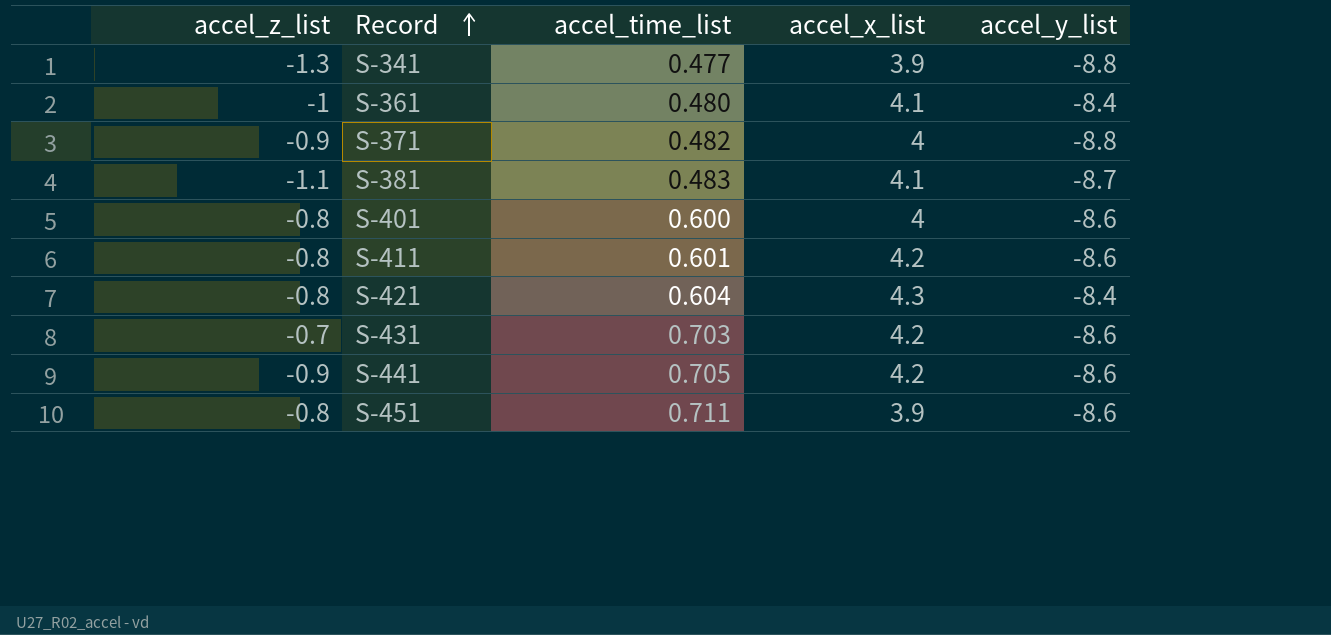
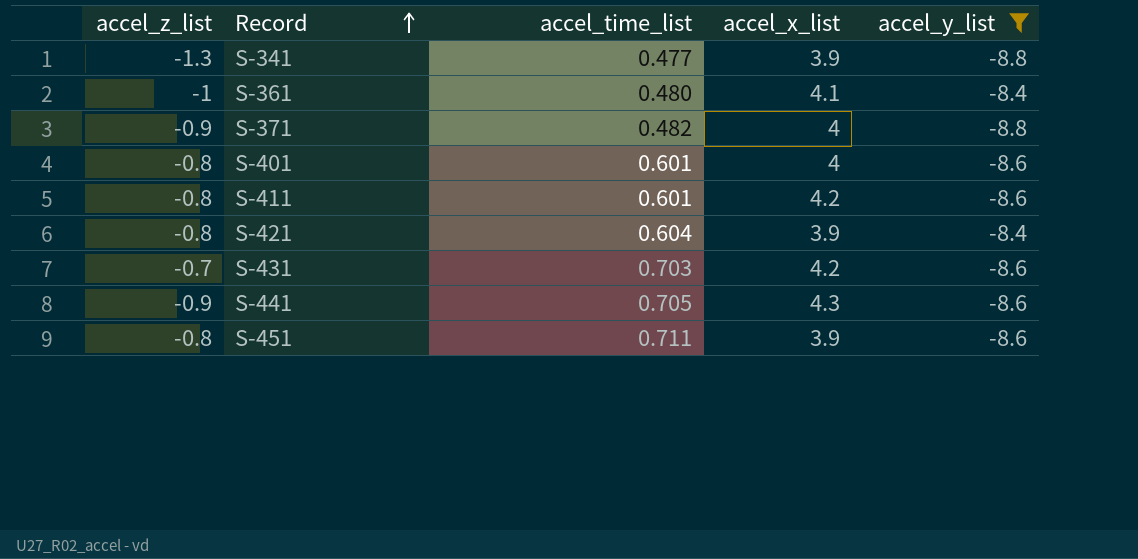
filter: none -> accel_y_list != -8.7
S-401 | accel_time_list: 0.600 -> 0.601
S-421 | accel_x_list: 4.3 -> 3.9
S-441 | accel_x_list: 4.2 -> 4.3

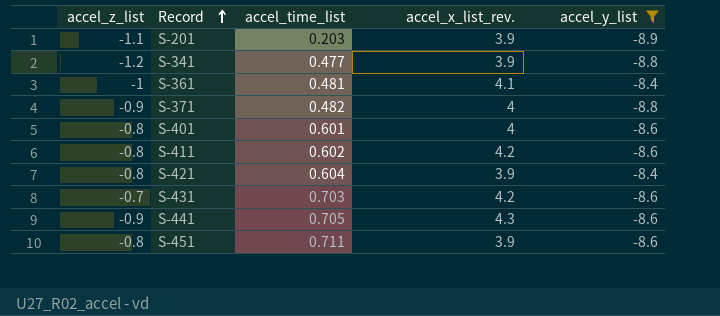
column name: accel_x_list -> accel_x_list_rev.
row S-201: none -> -1.1 | 0.203 | 3.9 | -8.9
S-341 | accel_z_list: -1.3 -> -1.2
S-361 | accel_time_list: 0.480 -> 0.481
S-411 | accel_time_list: 0.601 -> 0.602

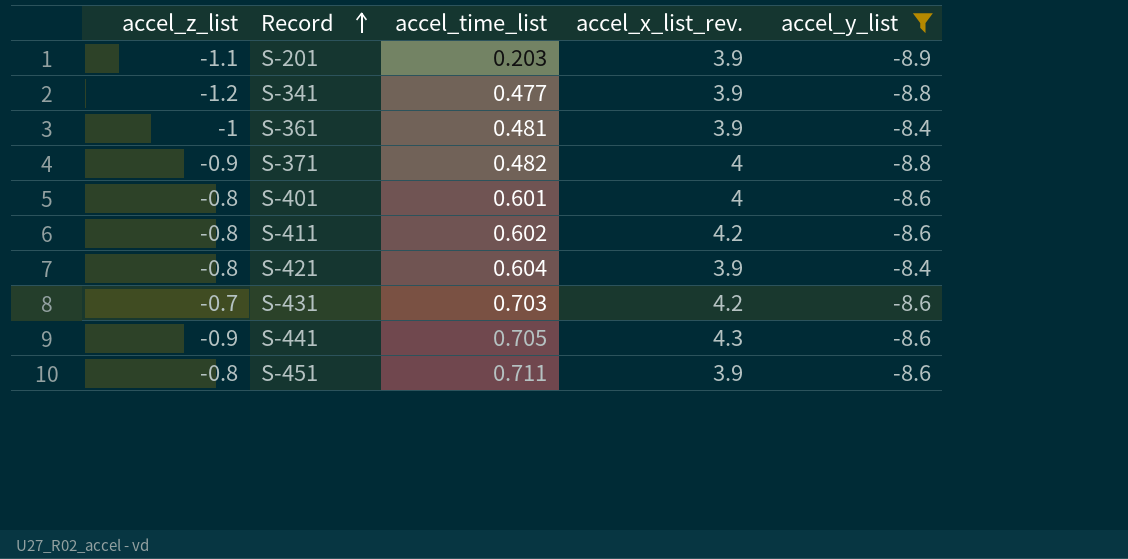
S-361 | accel_x_list_rev.: 4.1 -> 3.9

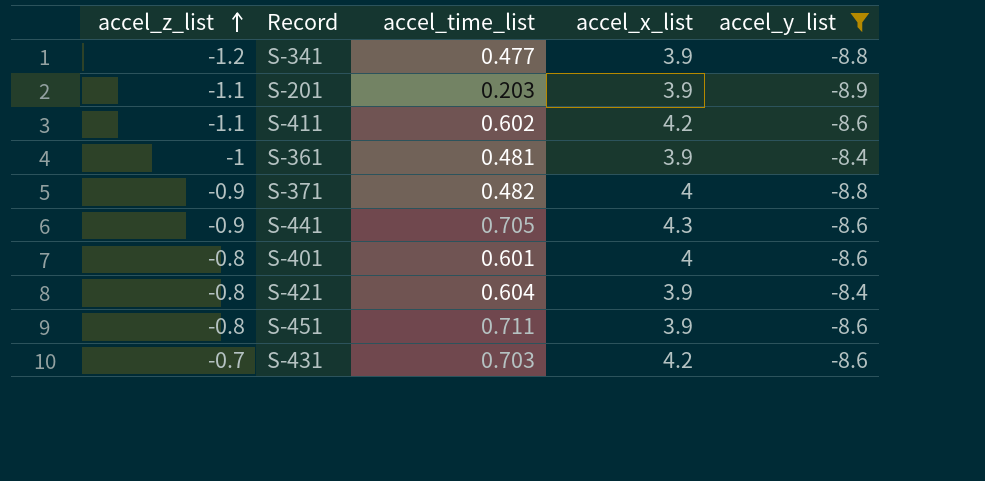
row order: Record ascending -> accel_z_list ascending
column name: accel_x_list_rev. -> accel_x_list
S-411 | accel_z_list: -0.8 -> -1.1

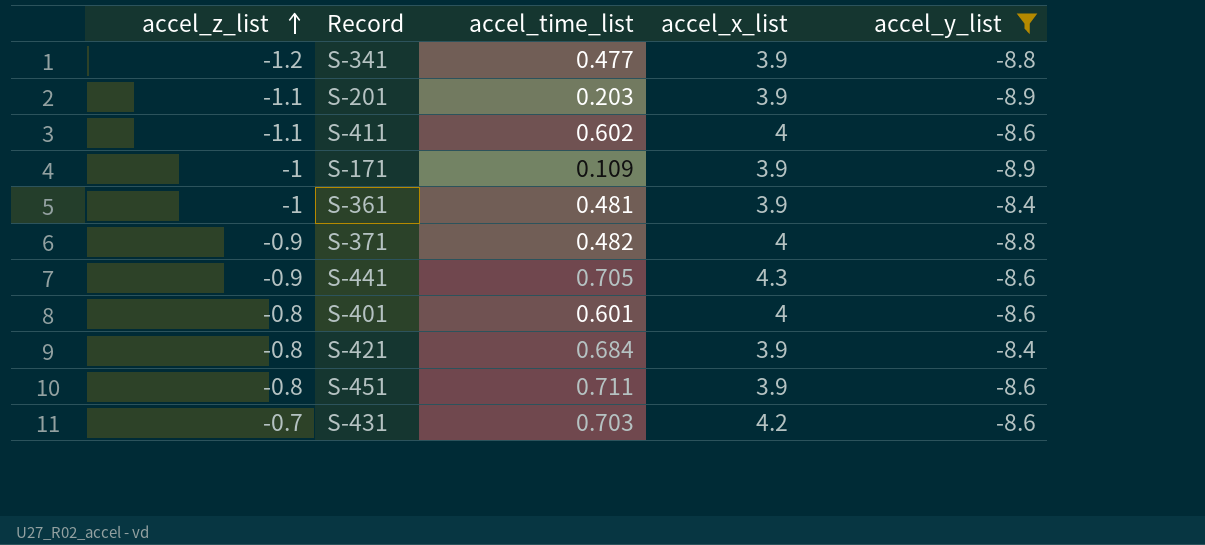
S-411 | accel_x_list: 4.2 -> 4
row S-171: none -> -1 | 0.109 | 3.9 | -8.9
S-421 | accel_time_list: 0.604 -> 0.684

